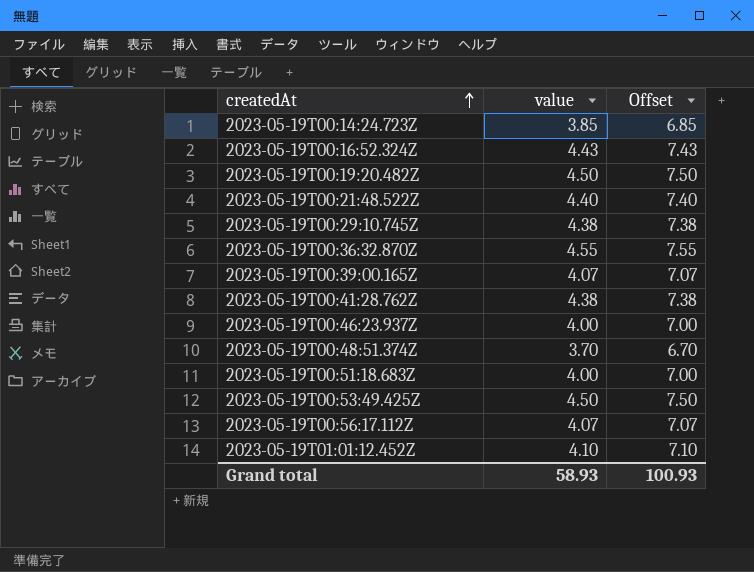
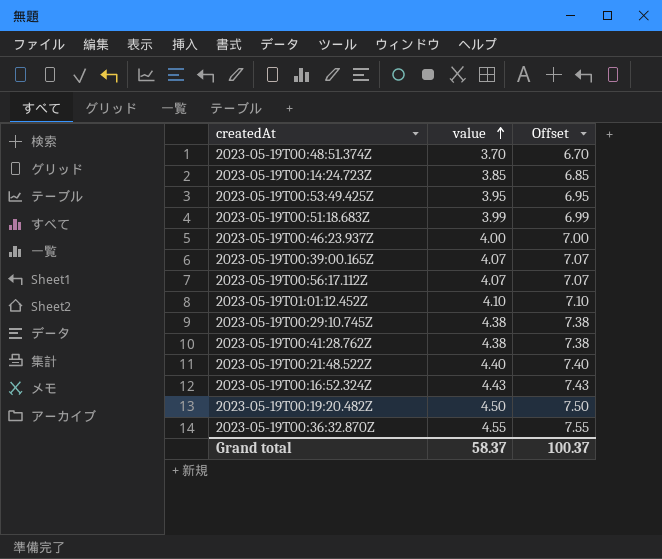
row order: createdAt ascending -> value ascending
2023-05-19T00:53:49.425Z | value: 4.50 -> 3.95
2023-05-19T00:53:49.425Z | Offset: 7.50 -> 6.95
2023-05-19T00:51:18.683Z | value: 4.00 -> 3.99
2023-05-19T00:51:18.683Z | Offset: 7.00 -> 6.99
Grand total | value: 58.93 -> 58.37
Grand total | Offset: 100.93 -> 100.37

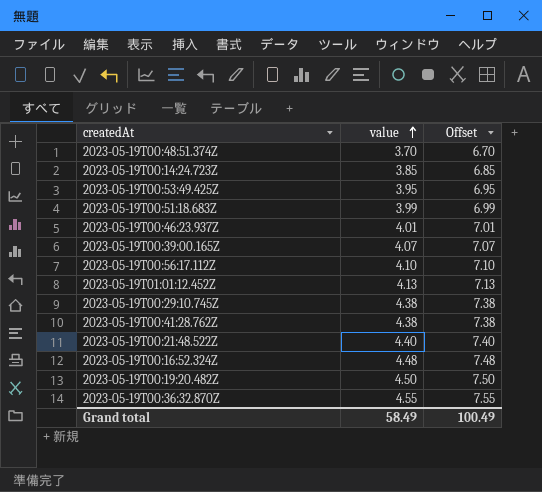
2023-05-19T00:46:23.937Z | value: 4.00 -> 4.01
2023-05-19T00:46:23.937Z | Offset: 7.00 -> 7.01
2023-05-19T00:56:17.112Z | value: 4.07 -> 4.10
2023-05-19T00:56:17.112Z | Offset: 7.07 -> 7.10
2023-05-19T01:01:12.452Z | value: 4.10 -> 4.13
2023-05-19T01:01:12.452Z | Offset: 7.10 -> 7.13
2023-05-19T00:16:52.324Z | value: 4.43 -> 4.48
2023-05-19T00:16:52.324Z | Offset: 7.43 -> 7.48
Grand total | value: 58.37 -> 58.49
Grand total | Offset: 100.37 -> 100.49

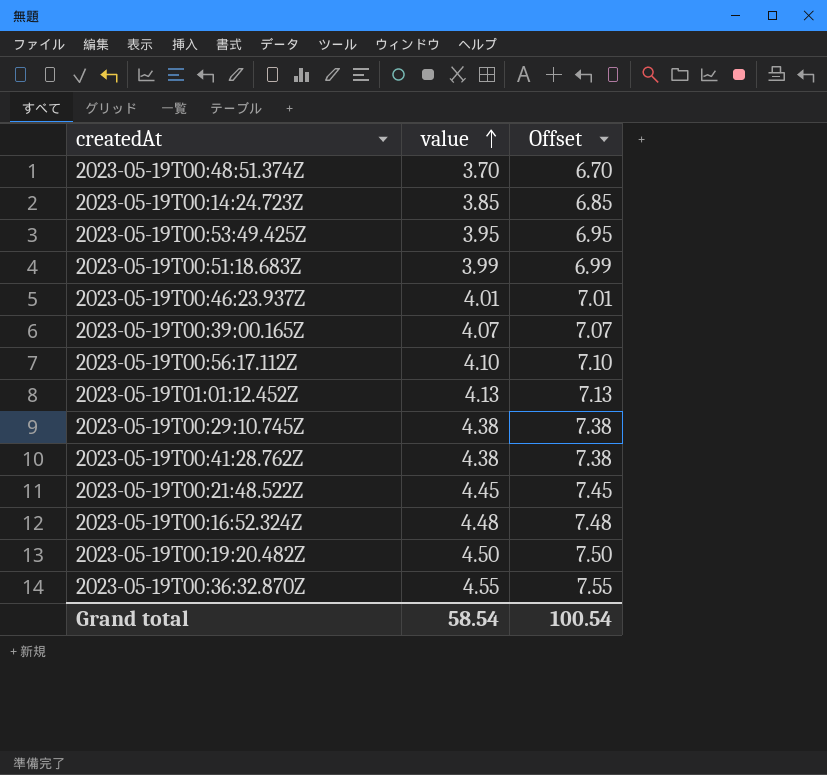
2023-05-19T00:21:48.522Z | value: 4.40 -> 4.45
2023-05-19T00:21:48.522Z | Offset: 7.40 -> 7.45
Grand total | value: 58.49 -> 58.54
Grand total | Offset: 100.49 -> 100.54

